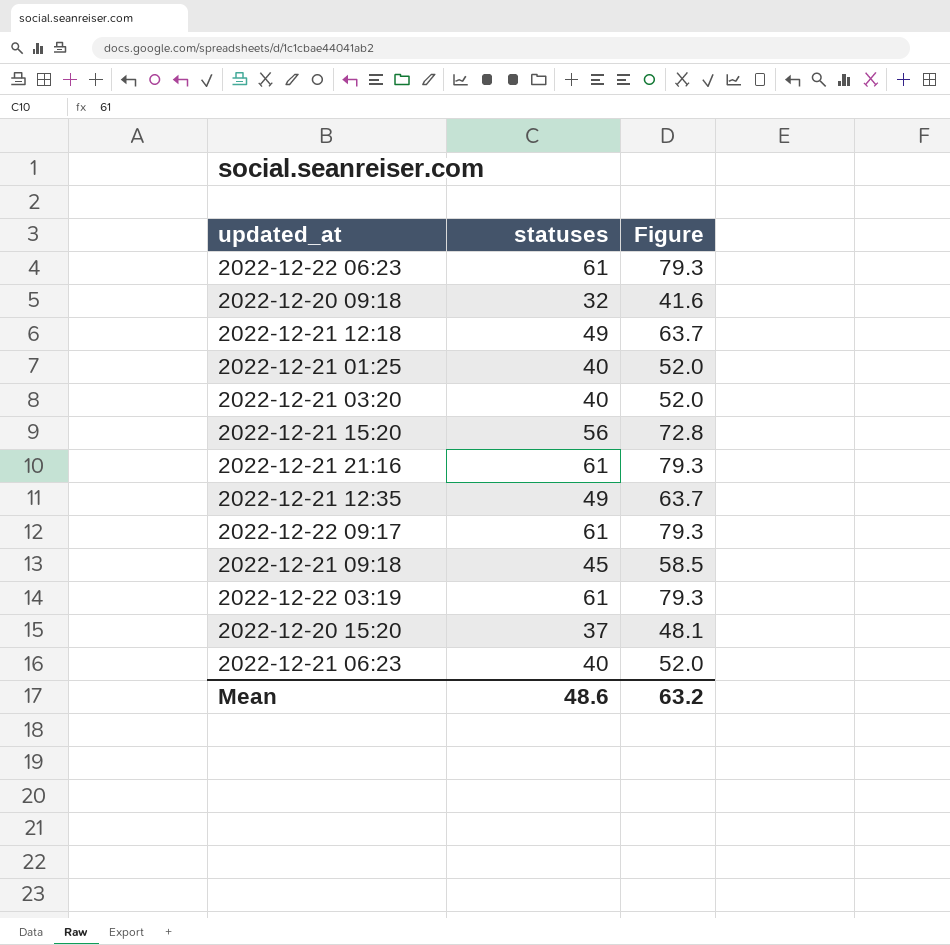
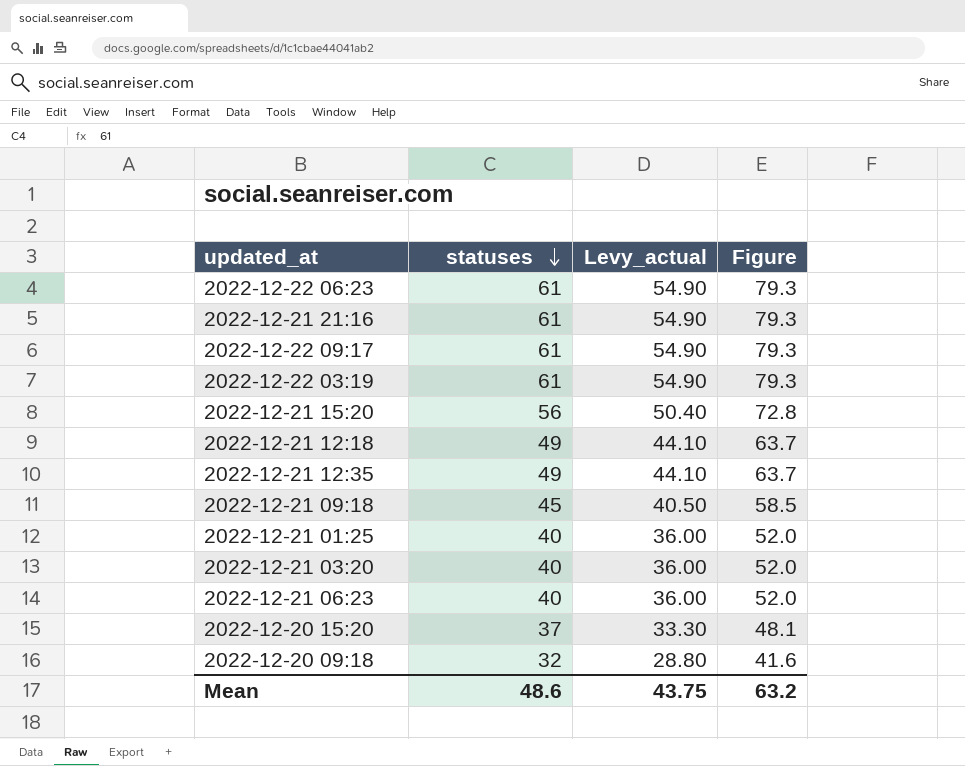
row order: none -> statuses descending
column Levy_actual | formula: none -> [statuses] * 0.9

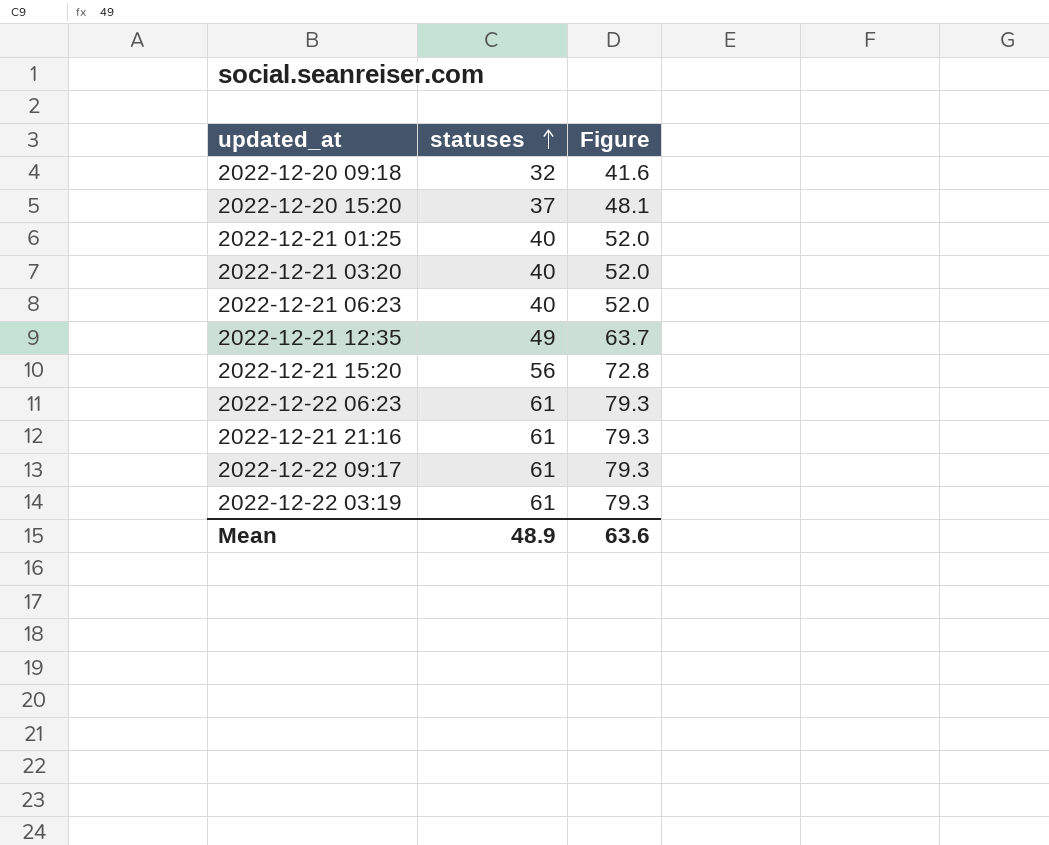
row order: statuses descending -> statuses ascending
column Levy_actual | formula: [statuses] * 0.9 -> none
row 2022-12-21 12:18: 49 | 44.10 | 63.7 -> none
row 2022-12-21 09:18: 45 | 40.50 | 58.5 -> none
Mean | statuses: 48.6 -> 48.9
Mean | Figure: 63.2 -> 63.6

